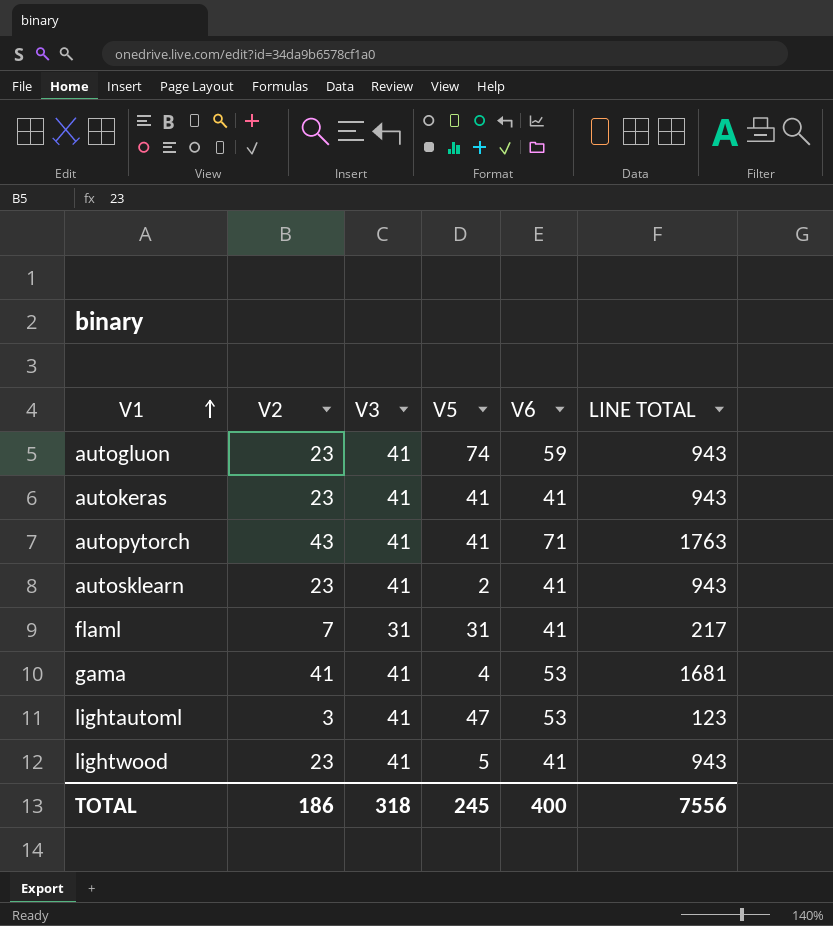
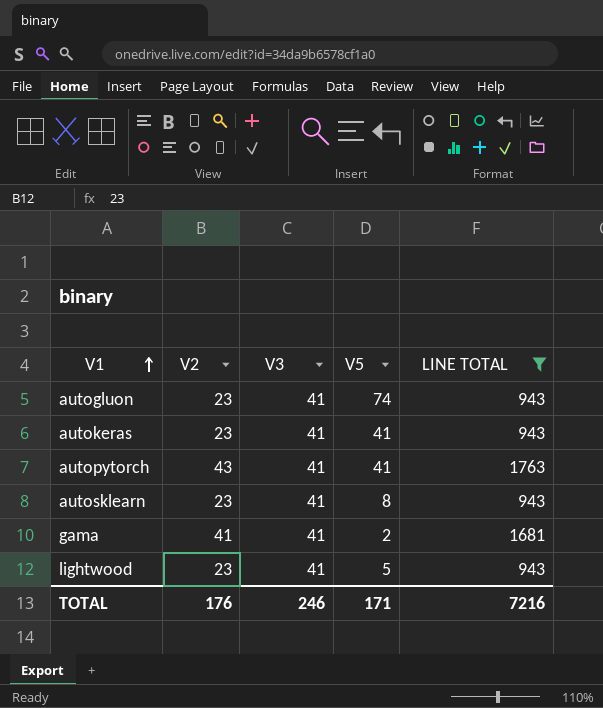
filter: none -> LINE TOTAL >= 943
column V6 | position: 5 -> none
autosklearn | V5: 2 -> 8
gama | V5: 4 -> 2
TOTAL | V2: 186 -> 176
TOTAL | V3: 318 -> 246
TOTAL | V5: 245 -> 171
TOTAL | LINE TOTAL: 7556 -> 7216

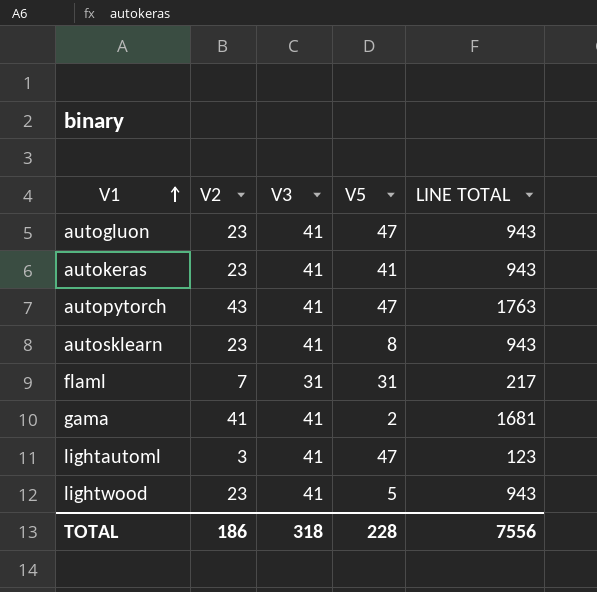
filter: LINE TOTAL >= 943 -> none
autogluon | V5: 74 -> 47
autopytorch | V5: 41 -> 47
TOTAL | V2: 176 -> 186
TOTAL | V3: 246 -> 318
TOTAL | V5: 171 -> 228
TOTAL | LINE TOTAL: 7216 -> 7556

